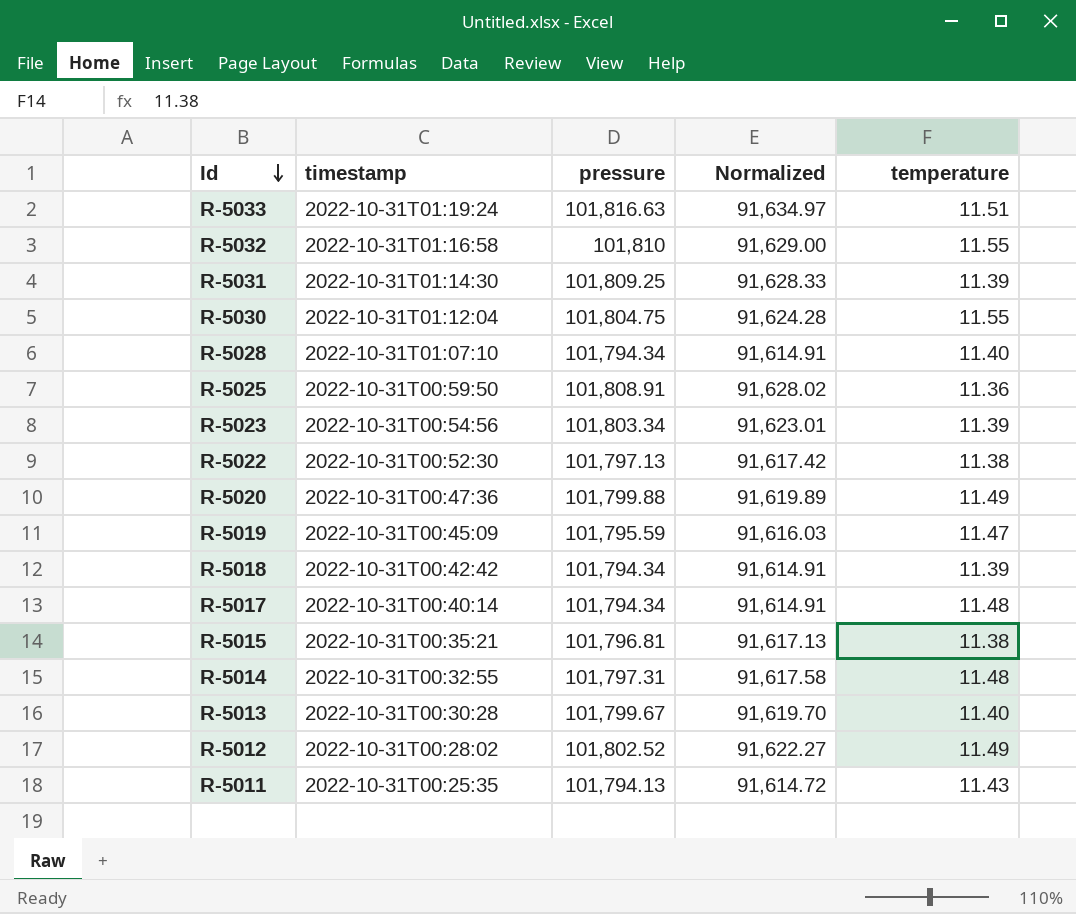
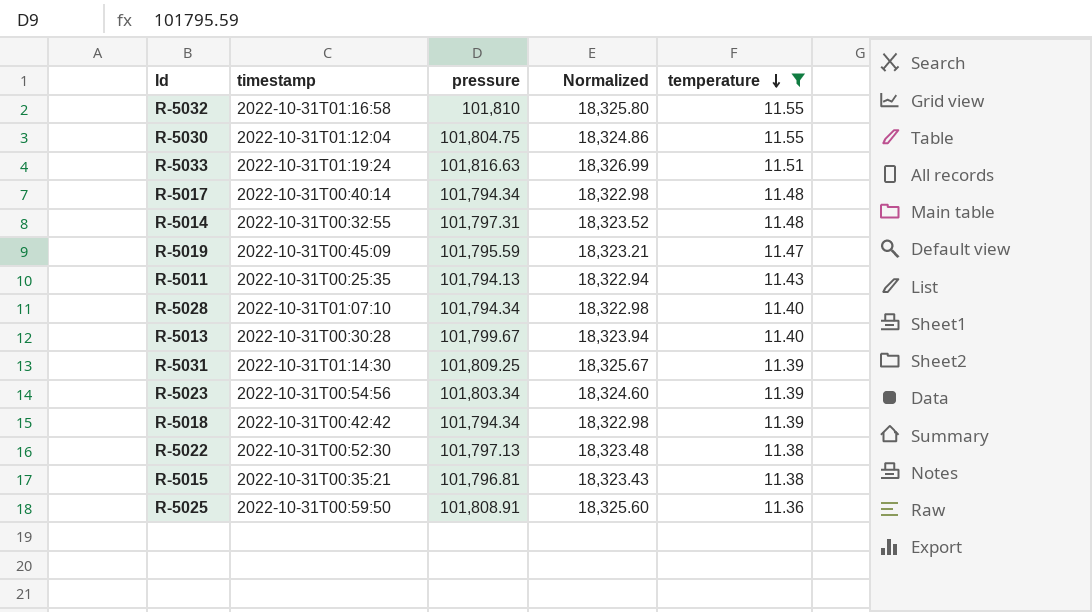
filter: none -> temperature != 11.49
row order: Id descending -> temperature descending
column Normalized | formula: [pressure] * 0.9 -> [pressure] * 0.18

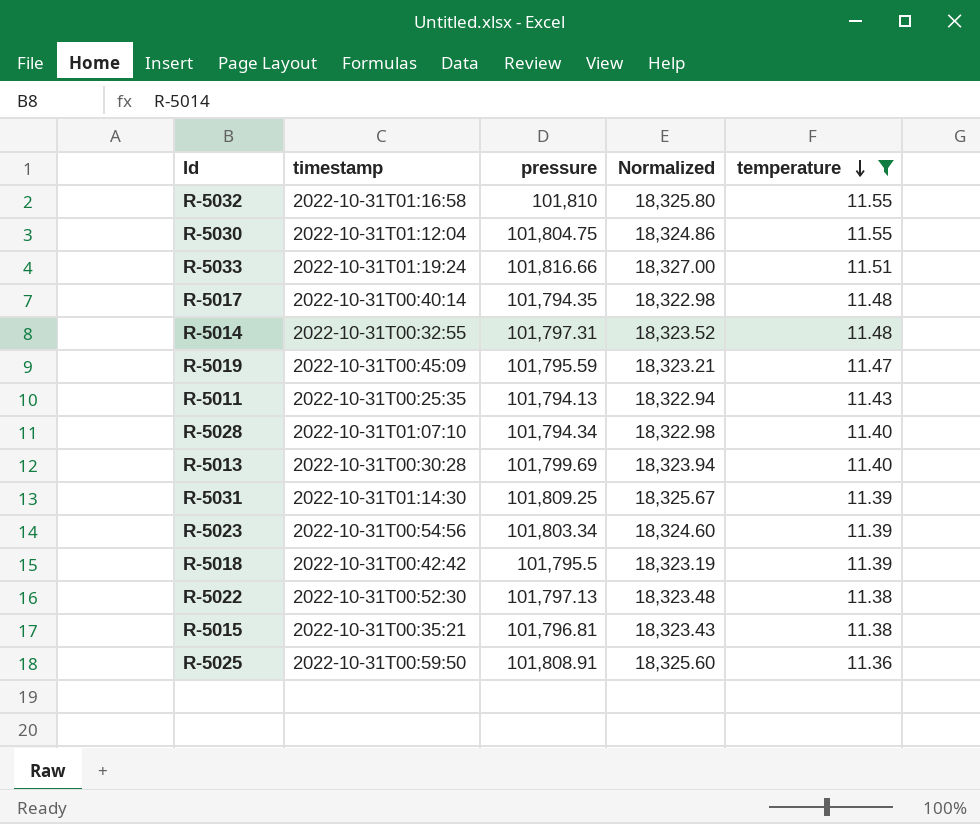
R-5033 | pressure: 101,816.63 -> 101,816.66
R-5033 | Normalized: 18,326.99 -> 18,327.00
R-5017 | pressure: 101,794.34 -> 101,794.35
R-5013 | pressure: 101,799.67 -> 101,799.69
R-5018 | pressure: 101,794.34 -> 101,795.5
R-5018 | Normalized: 18,322.98 -> 18,323.19

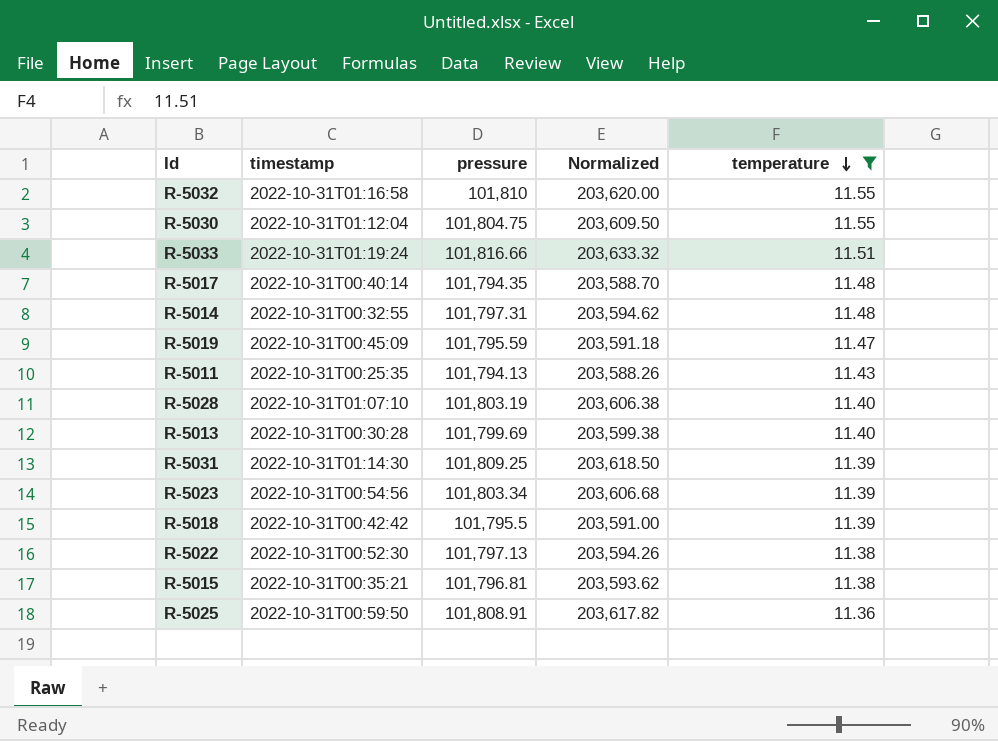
column Normalized | formula: [pressure] * 0.18 -> [pressure] * 2
R-5028 | pressure: 101,794.34 -> 101,803.19

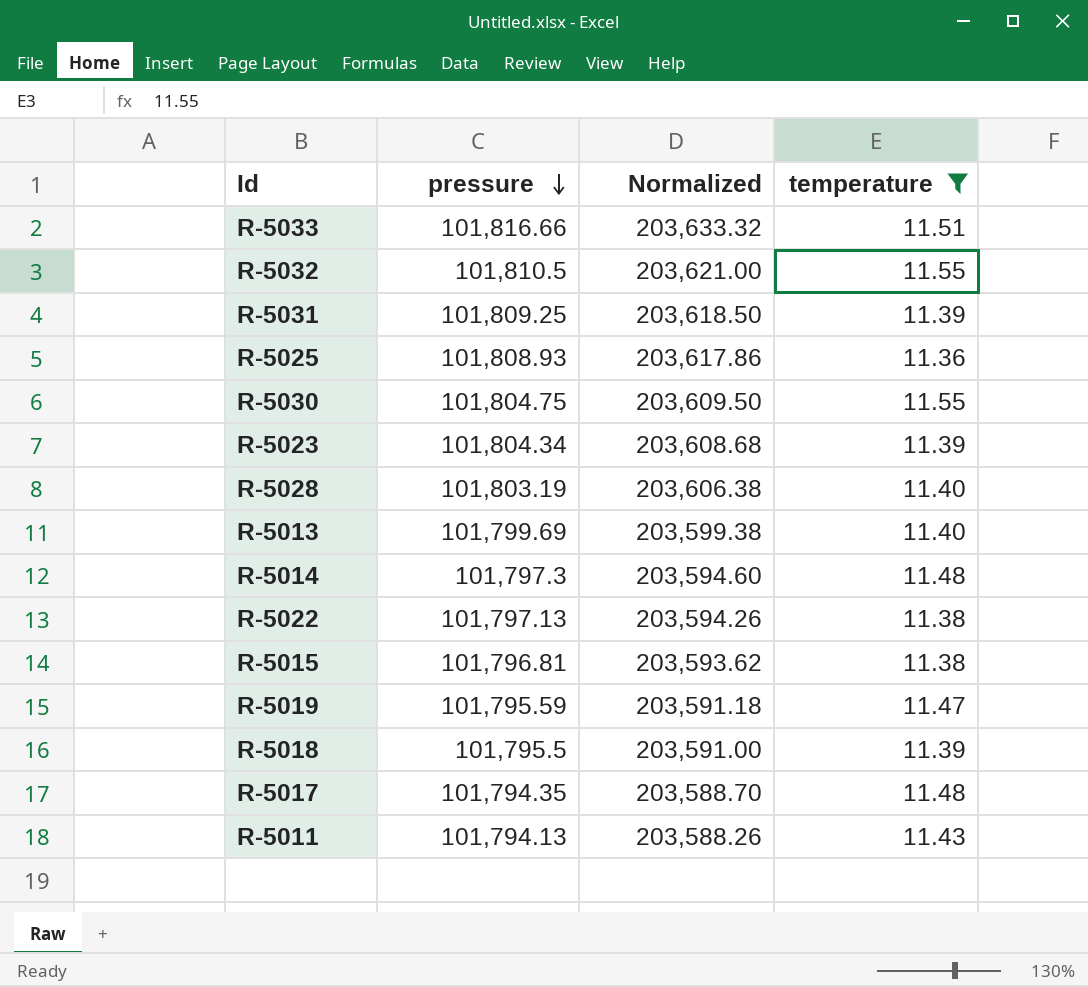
row order: temperature descending -> pressure descending
column timestamp | position: 2 -> none
R-5032 | pressure: 101,810 -> 101,810.5
R-5032 | Normalized: 203,620.00 -> 203,621.00
R-5025 | pressure: 101,808.91 -> 101,808.93
R-5025 | Normalized: 203,617.82 -> 203,617.86
R-5023 | pressure: 101,803.34 -> 101,804.34
R-5023 | Normalized: 203,606.68 -> 203,608.68
R-5014 | pressure: 101,797.31 -> 101,797.3
R-5014 | Normalized: 203,594.62 -> 203,594.60

